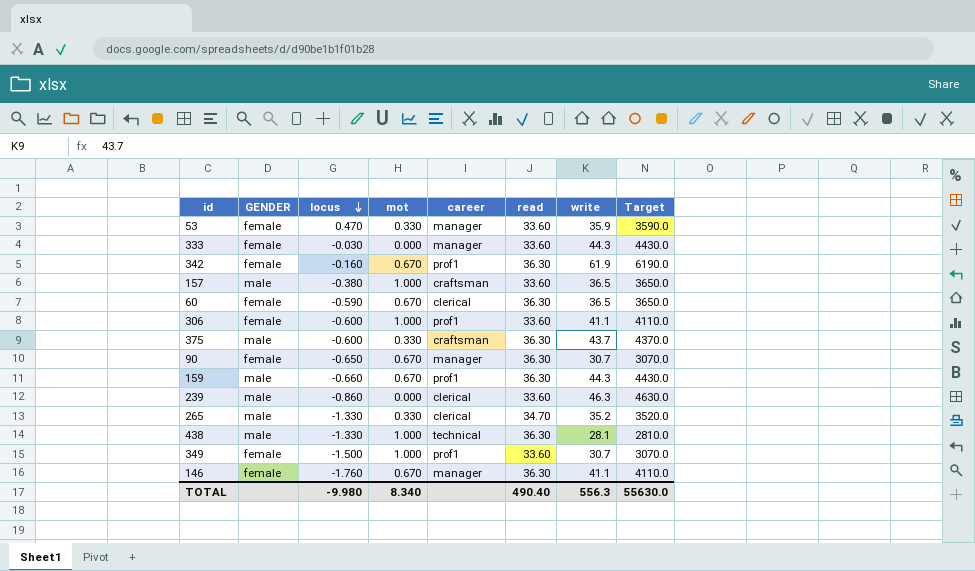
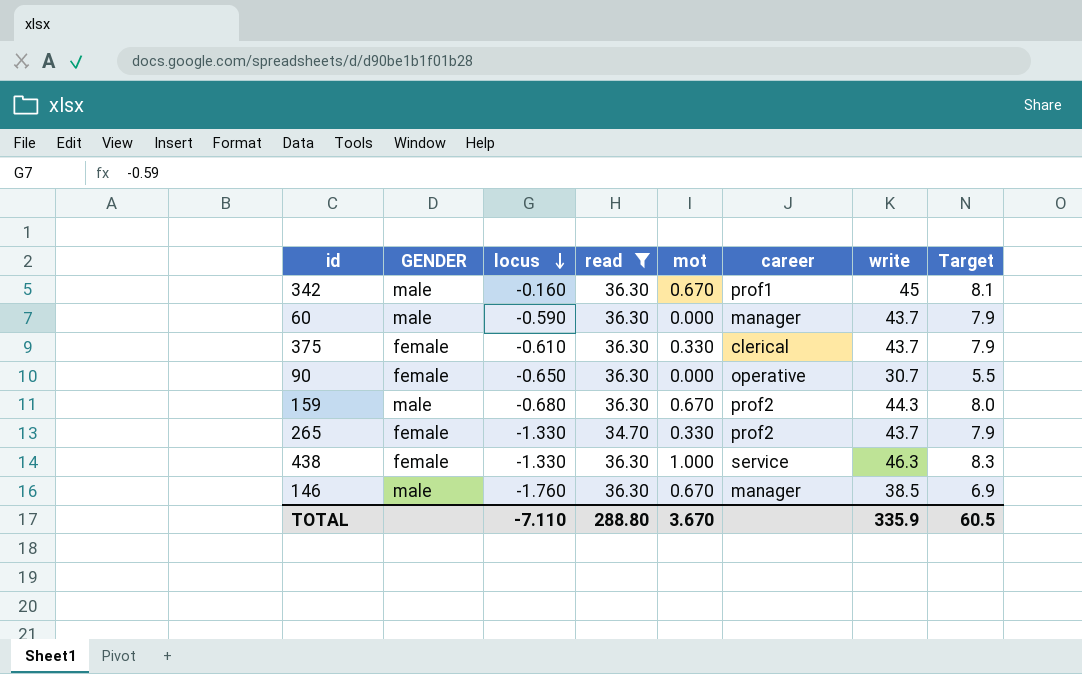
filter: none -> read != 33.60
column read | position: 6 -> 4
column Target | formula: [write] * 100 -> [write] * 0.18
342 | GENDER: female -> male
342 | write: 61.9 -> 45
60 | GENDER: female -> male
60 | mot: 0.670 -> 0.000
60 | career: clerical -> manager
60 | write: 36.5 -> 43.7
375 | GENDER: male -> female
375 | locus: -0.600 -> -0.610
375 | career: craftsman -> clerical
90 | mot: 0.670 -> 0.000
90 | career: manager -> operative
159 | locus: -0.660 -> -0.680
159 | career: prof1 -> prof2
265 | GENDER: male -> female
265 | career: clerical -> prof2
265 | write: 35.2 -> 43.7
438 | GENDER: male -> female
438 | career: technical -> service
438 | write: 28.1 -> 46.3
146 | GENDER: female -> male
146 | write: 41.1 -> 38.5
TOTAL | locus: -9.980 -> -7.110
TOTAL | read: 490.40 -> 288.80
TOTAL | mot: 8.340 -> 3.670
TOTAL | write: 556.3 -> 335.9
TOTAL | Target: 55630.0 -> 60.5

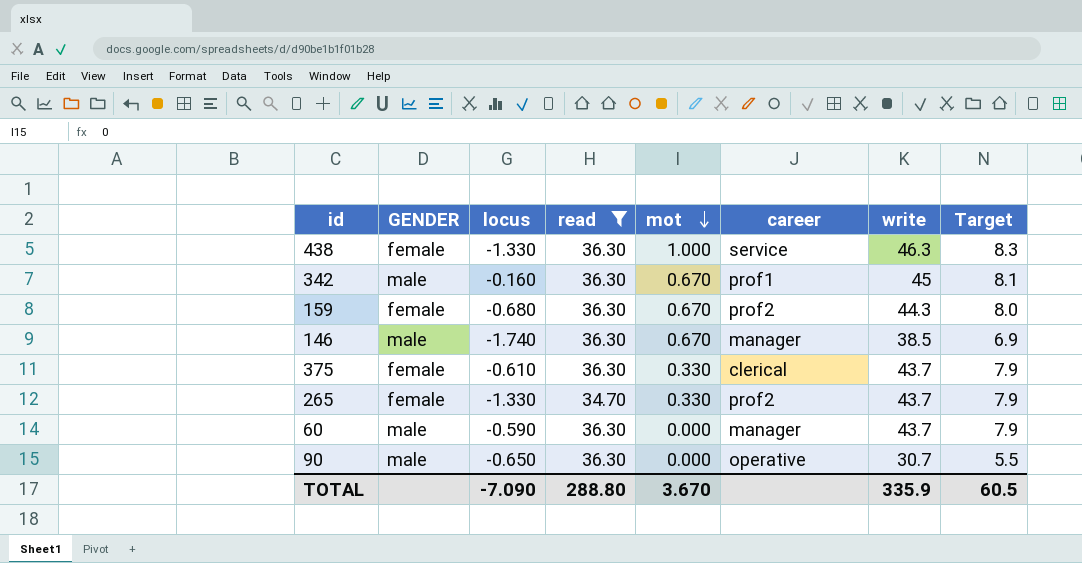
row order: locus descending -> mot descending
159 | GENDER: male -> female
146 | locus: -1.760 -> -1.740
90 | GENDER: female -> male
TOTAL | locus: -7.110 -> -7.090

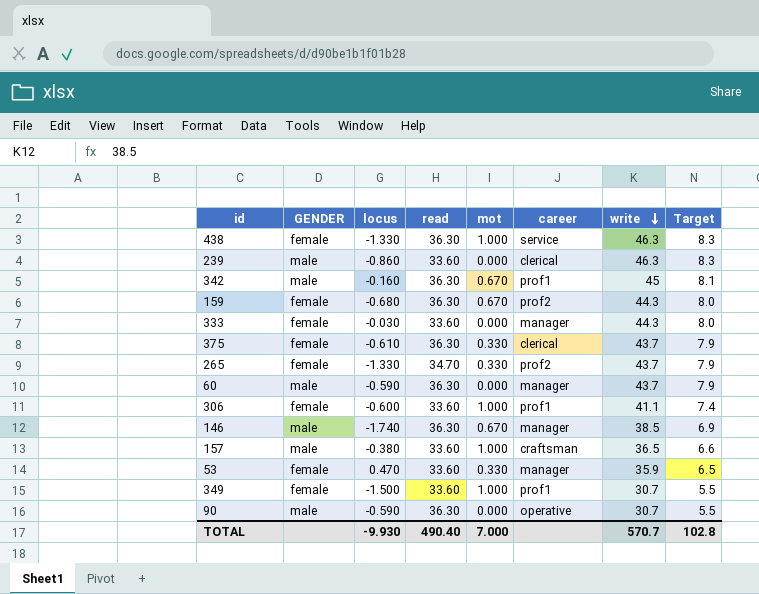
filter: read != 33.60 -> none
row order: mot descending -> write descending
90 | locus: -0.650 -> -0.590
TOTAL | locus: -7.090 -> -9.930
TOTAL | read: 288.80 -> 490.40
TOTAL | mot: 3.670 -> 7.000
TOTAL | write: 335.9 -> 570.7
TOTAL | Target: 60.5 -> 102.8

